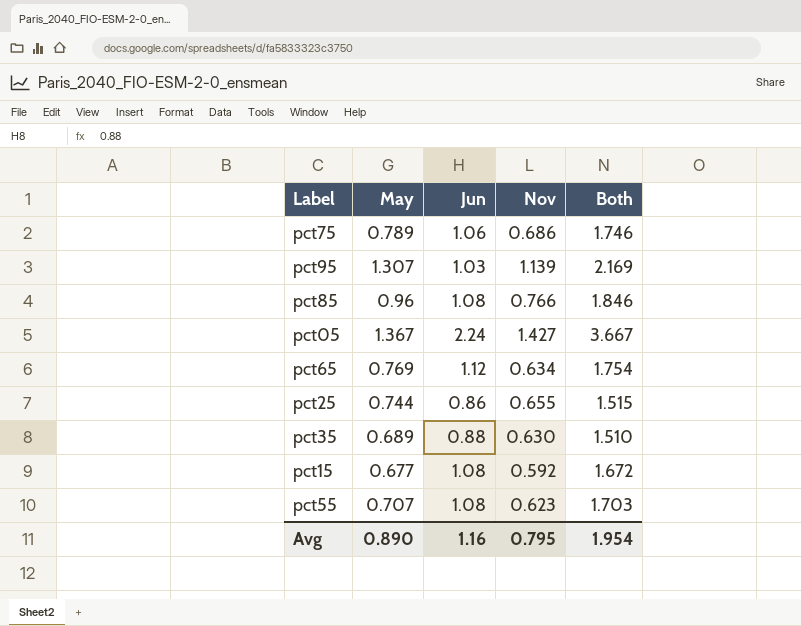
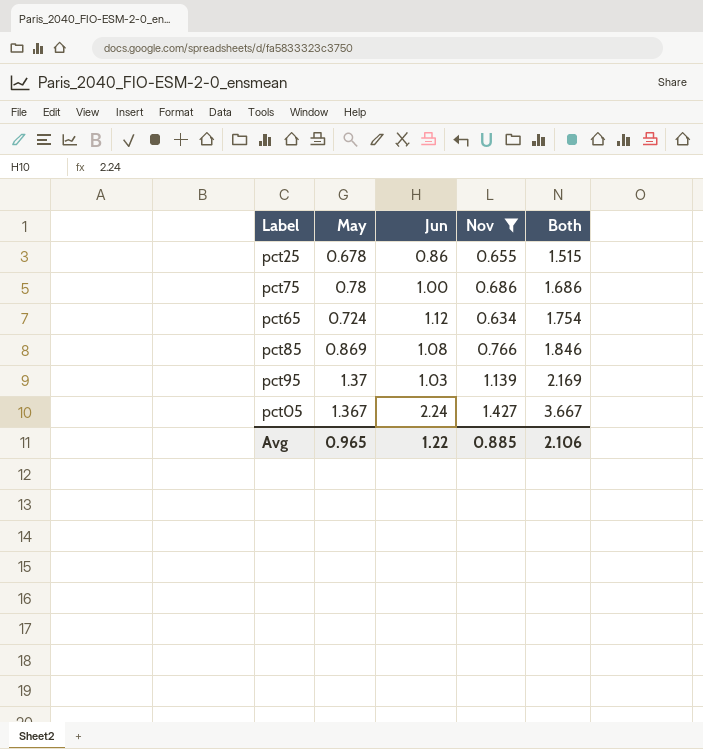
filter: none -> Nov >= 0.634
row order: none -> Both ascending
pct25 | May: 0.744 -> 0.678
pct75 | May: 0.789 -> 0.78
pct75 | Jun: 1.06 -> 1.00
pct75 | Both: 1.746 -> 1.686
pct65 | May: 0.769 -> 0.724
pct85 | May: 0.96 -> 0.869
pct95 | May: 1.307 -> 1.37
Avg | May: 0.890 -> 0.965
Avg | Jun: 1.16 -> 1.22
Avg | Nov: 0.795 -> 0.885
Avg | Both: 1.954 -> 2.106

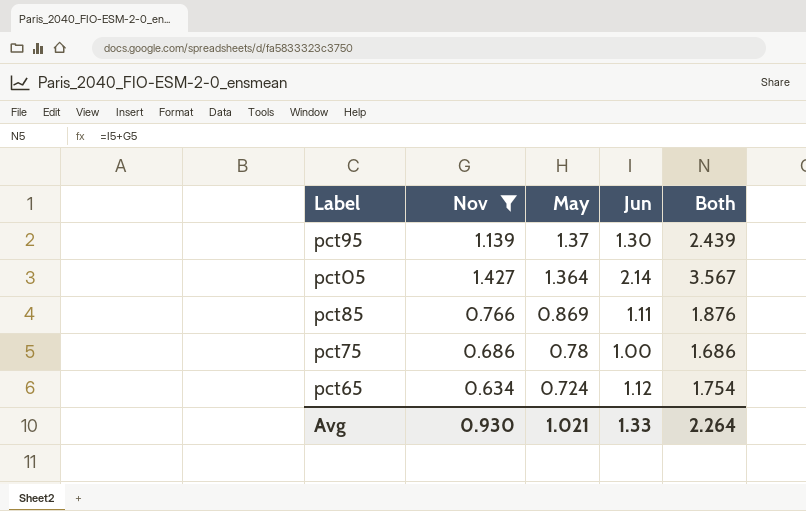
row order: Both ascending -> May descending
column Nov | position: 4 -> 2
row pct25: 0.678 | 0.86 | 0.655 | 1.515 -> none
pct95 | Jun: 1.03 -> 1.30
pct95 | Both: 2.169 -> 2.439
pct05 | May: 1.367 -> 1.364
pct05 | Jun: 2.24 -> 2.14
pct05 | Both: 3.667 -> 3.567
pct85 | Jun: 1.08 -> 1.11
pct85 | Both: 1.846 -> 1.876
Avg | Nov: 0.885 -> 0.930
Avg | May: 0.965 -> 1.021
Avg | Jun: 1.22 -> 1.33
Avg | Both: 2.106 -> 2.264

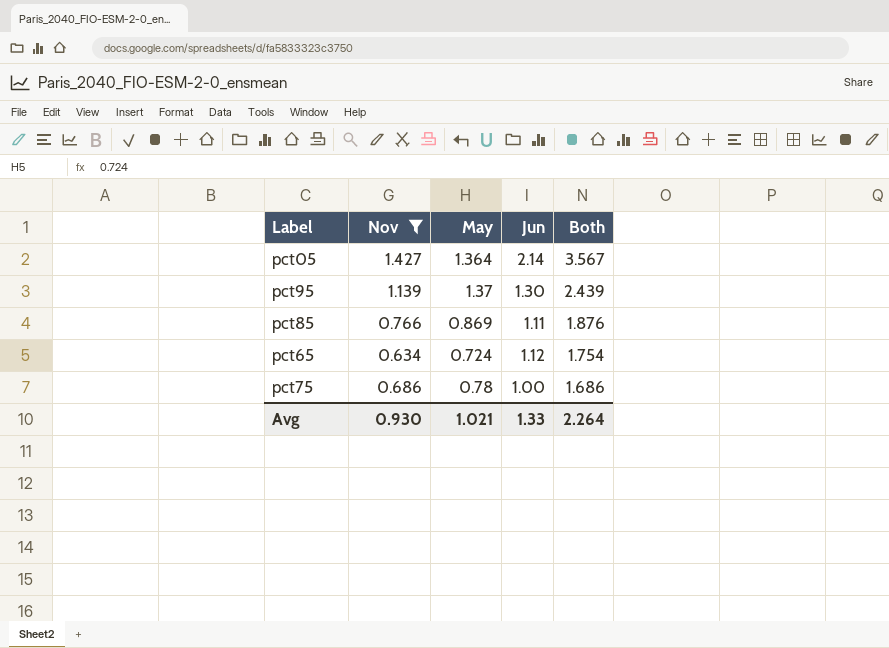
row order: May descending -> Both descending

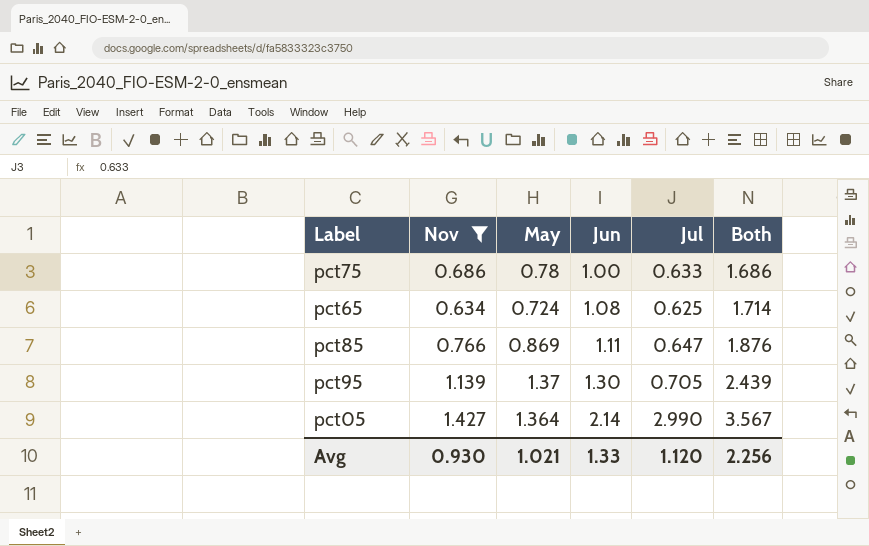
row order: Both descending -> Jun ascending
column Jul | position: none -> 5
pct65 | Jun: 1.12 -> 1.08
pct65 | Both: 1.754 -> 1.714
Avg | Both: 2.264 -> 2.256

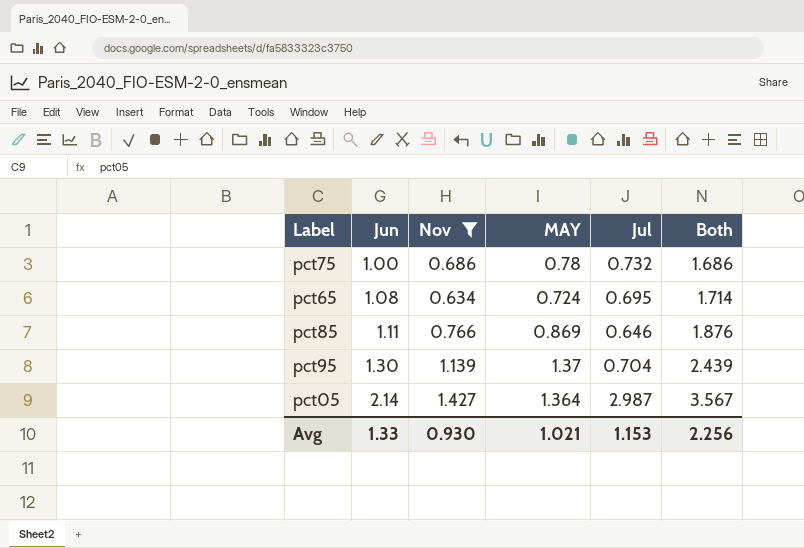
column Jun | position: 4 -> 2
column name: May -> MAY
pct75 | Jul: 0.633 -> 0.732
pct65 | Jul: 0.625 -> 0.695
pct85 | Jul: 0.647 -> 0.646
pct95 | Jul: 0.705 -> 0.704
pct05 | Jul: 2.990 -> 2.987
Avg | Jul: 1.120 -> 1.153

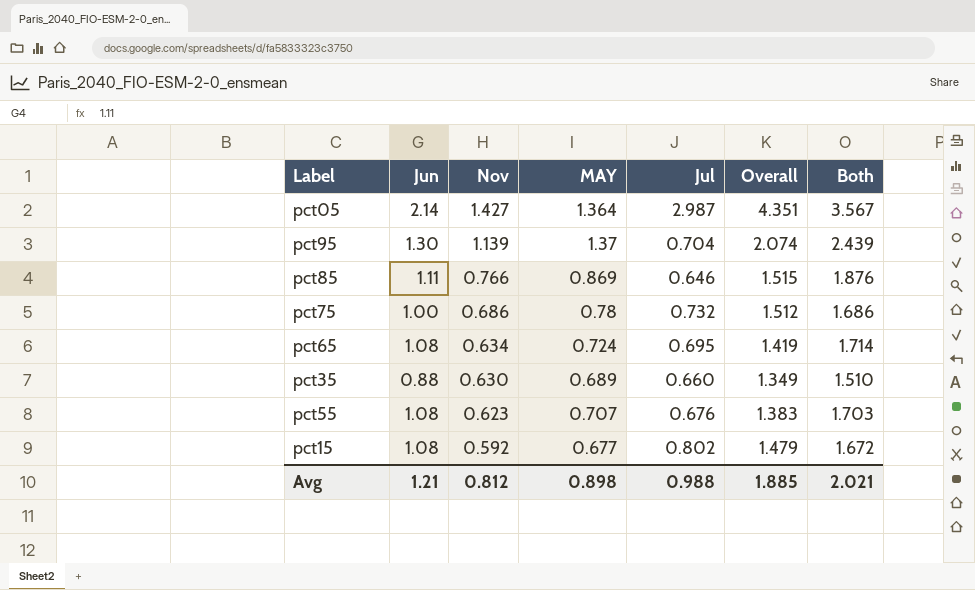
filter: Nov >= 0.634 -> none
row order: Jun ascending -> Nov descending
column Overall | formula: none -> [MAY] + [Jul]
Avg | Jun: 1.33 -> 1.21
Avg | Nov: 0.930 -> 0.812
Avg | MAY: 1.021 -> 0.898
Avg | Jul: 1.153 -> 0.988
Avg | Both: 2.256 -> 2.021

